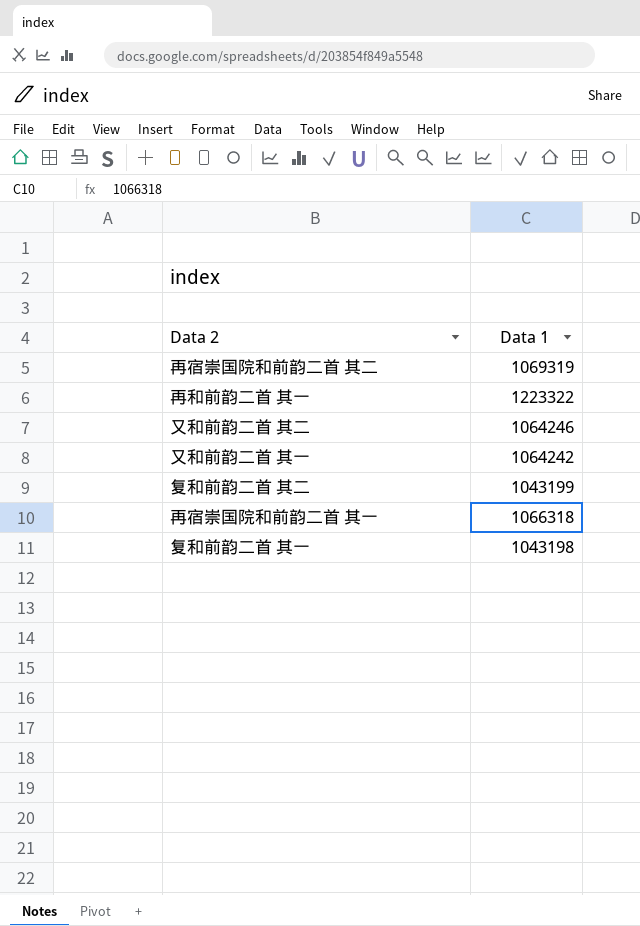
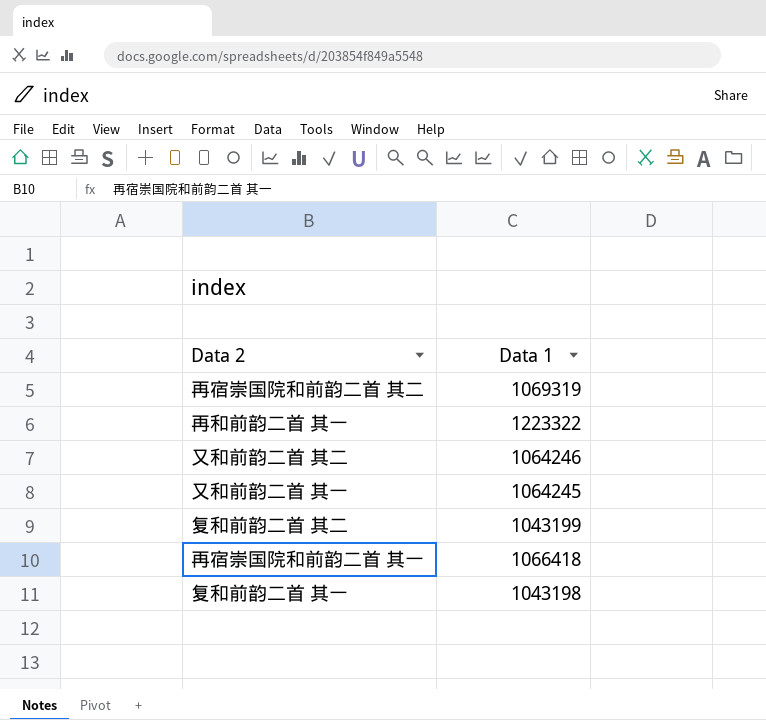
又和前韵二首 其一 | Data 1: 1064242 -> 1064245
再宿崇国院和前韵二首 其一 | Data 1: 1066318 -> 1066418

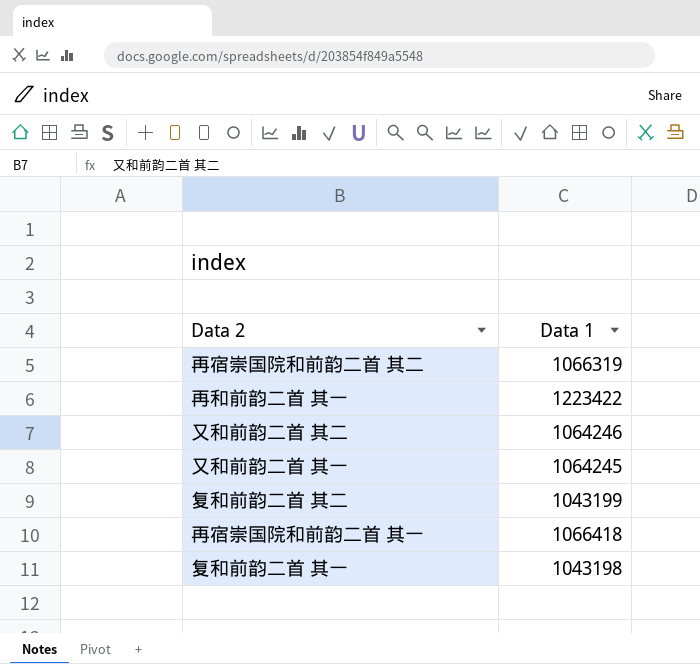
再宿崇国院和前韵二首 其二 | Data 1: 1069319 -> 1066319
再和前韵二首 其一 | Data 1: 1223322 -> 1223422

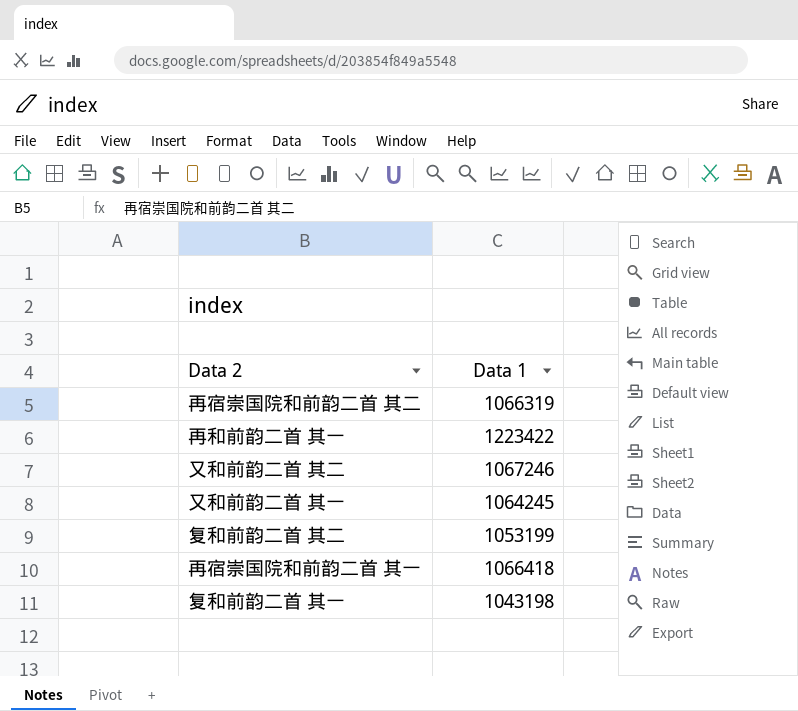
又和前韵二首 其二 | Data 1: 1064246 -> 1067246
复和前韵二首 其二 | Data 1: 1043199 -> 1053199

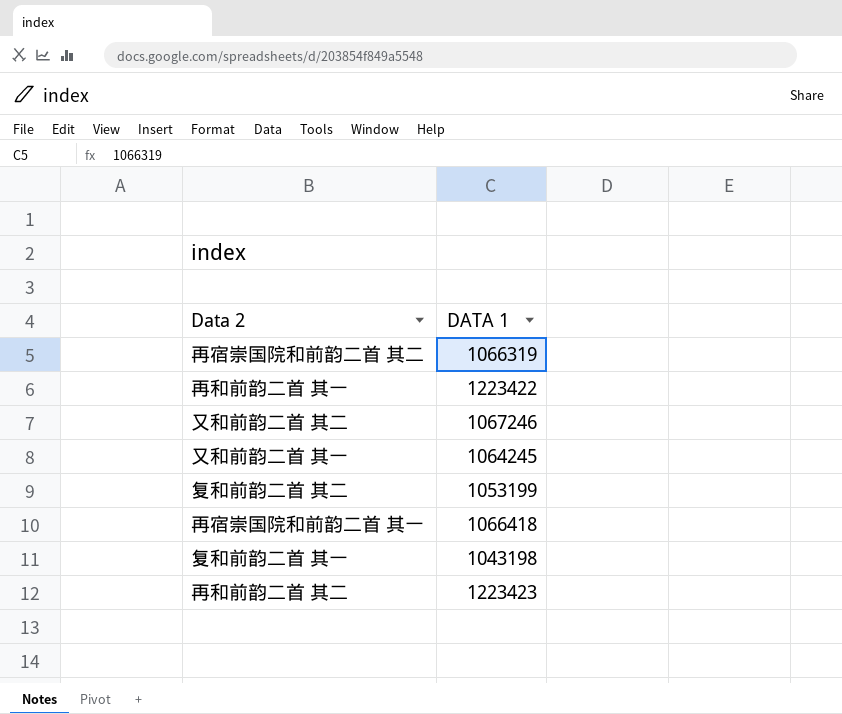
column name: Data 1 -> DATA 1
row 再和前韵二首 其二: none -> 1223423

